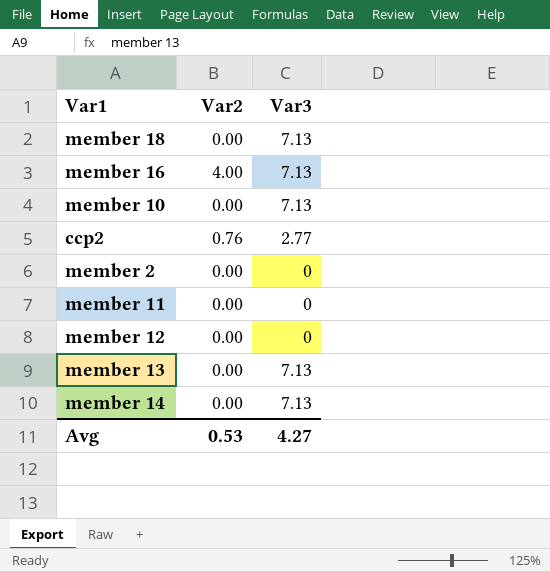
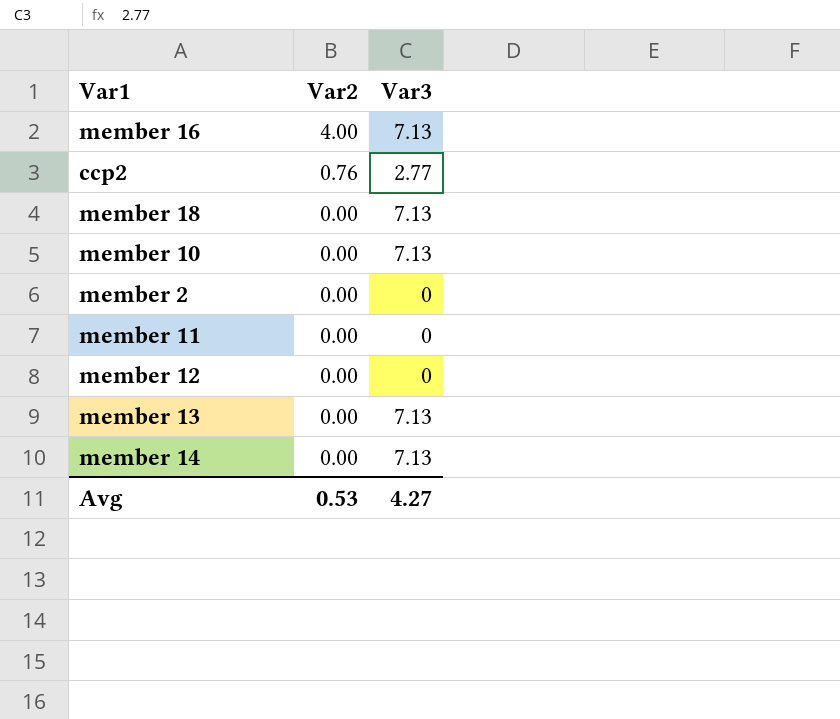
row order: none -> Var2 descending

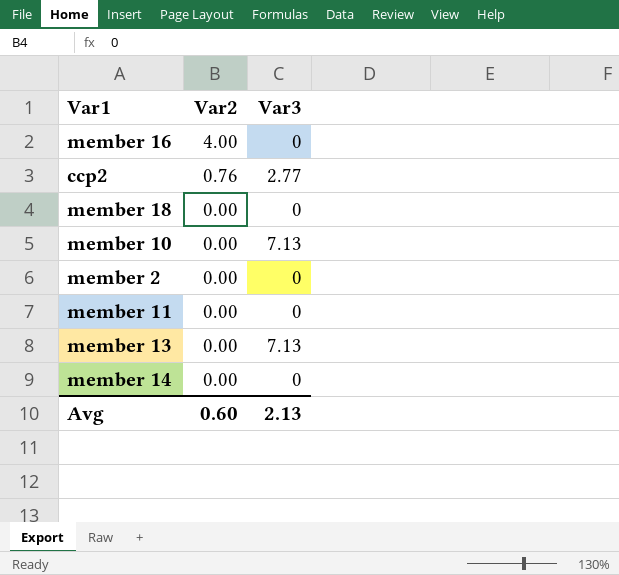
row member 12: 0.00 | 0 -> none
member 16 | Var3: 7.13 -> 0
member 18 | Var3: 7.13 -> 0
member 14 | Var3: 7.13 -> 0
Avg | Var2: 0.53 -> 0.60
Avg | Var3: 4.27 -> 2.13

